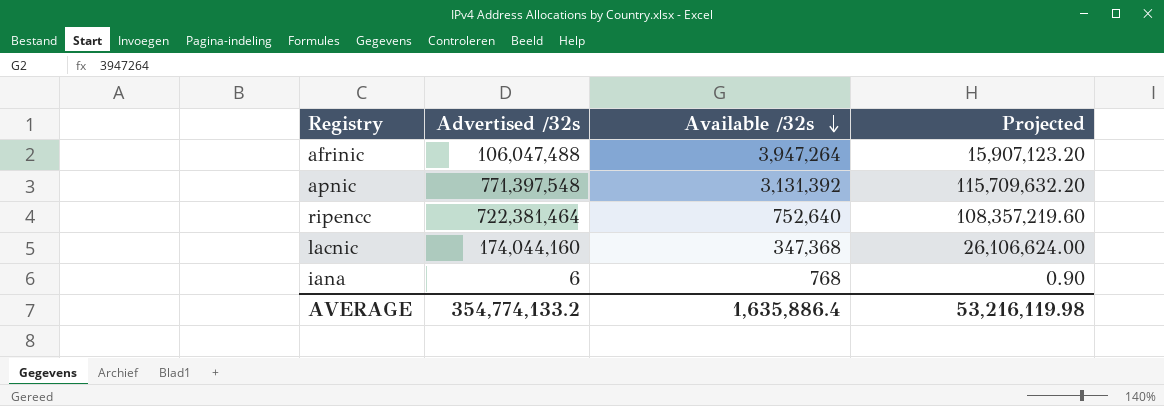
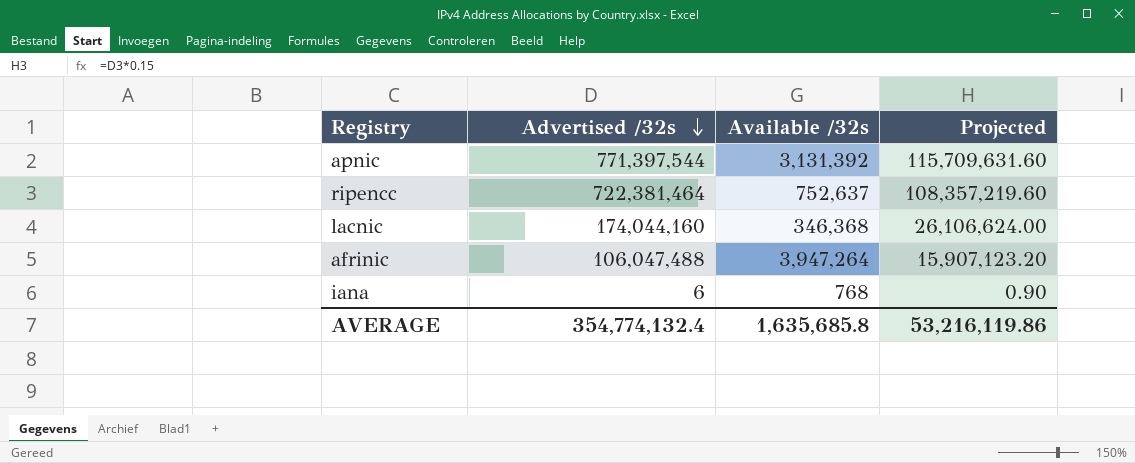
row order: Available /32s descending -> Advertised /32s descending
apnic | Advertised /32s: 771,397,548 -> 771,397,544
apnic | Projected: 115,709,632.20 -> 115,709,631.60
ripencc | Available /32s: 752,640 -> 752,637
lacnic | Available /32s: 347,368 -> 346,368
AVERAGE | Advertised /32s: 354,774,133.2 -> 354,774,132.4
AVERAGE | Available /32s: 1,635,886.4 -> 1,635,685.8
AVERAGE | Projected: 53,216,119.98 -> 53,216,119.86

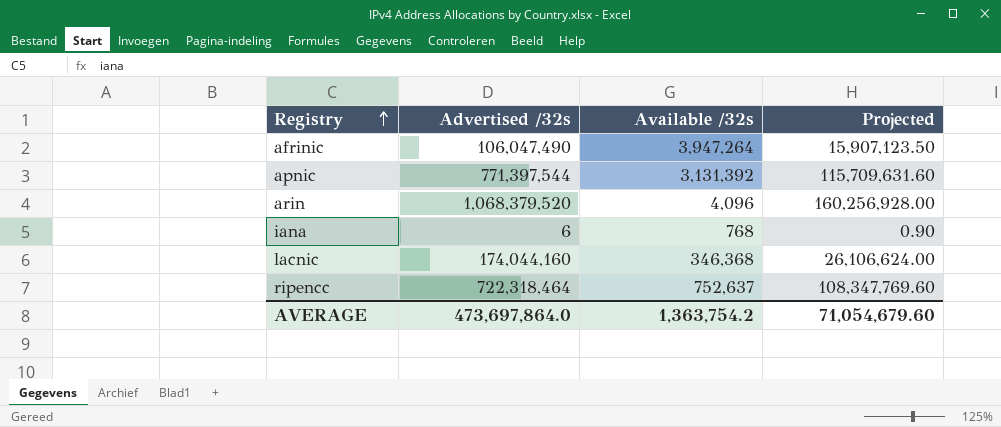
row order: Advertised /32s descending -> Registry ascending
afrinic | Advertised /32s: 106,047,488 -> 106,047,490
afrinic | Projected: 15,907,123.20 -> 15,907,123.50
row arin: none -> 1,068,379,520 | 4,096 | 160,256,928.00
ripencc | Advertised /32s: 722,381,464 -> 722,318,464
ripencc | Projected: 108,357,219.60 -> 108,347,769.60
AVERAGE | Advertised /32s: 354,774,132.4 -> 473,697,864.0
AVERAGE | Available /32s: 1,635,685.8 -> 1,363,754.2
AVERAGE | Projected: 53,216,119.86 -> 71,054,679.60

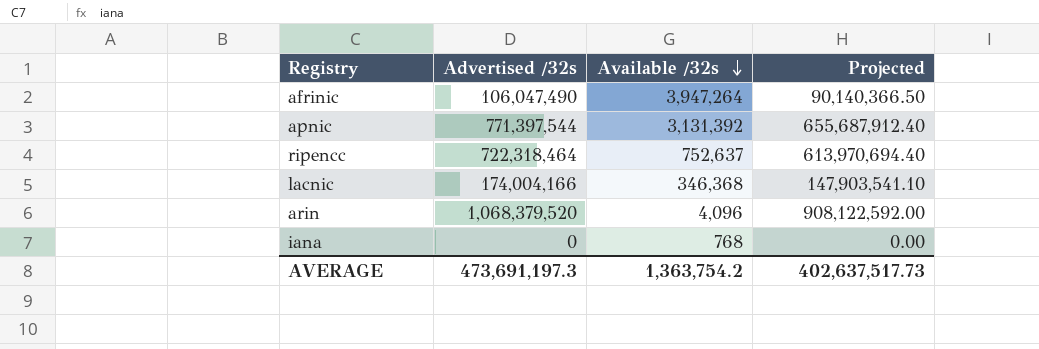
row order: Registry ascending -> Available /32s descending
column Projected | formula: [Advertised /32s] * 0.15 -> [Advertised /32s] * 0.85
lacnic | Advertised /32s: 174,044,160 -> 174,004,166
iana | Advertised /32s: 6 -> 0
AVERAGE | Advertised /32s: 473,697,864.0 -> 473,691,197.3
AVERAGE | Projected: 71,054,679.60 -> 402,637,517.73

